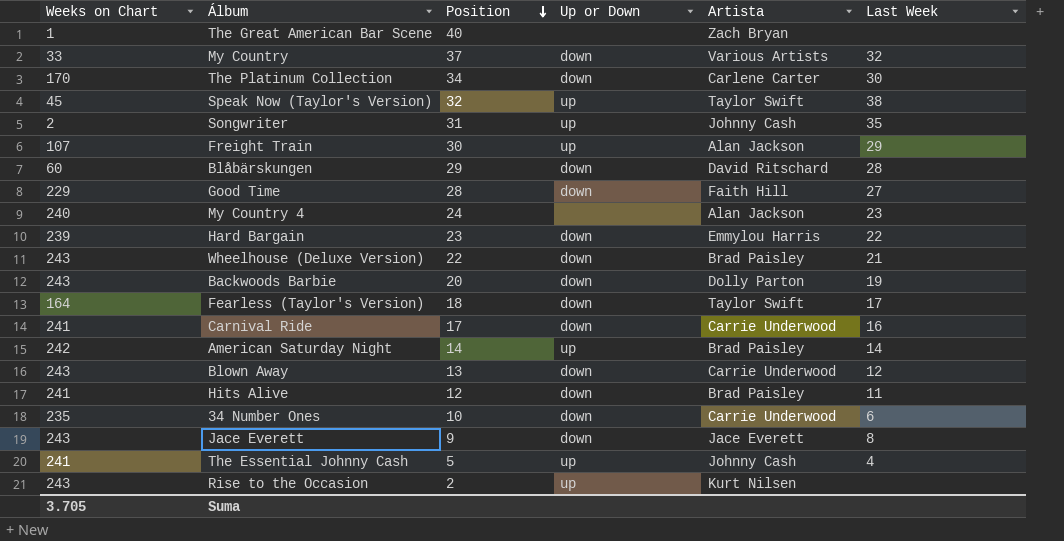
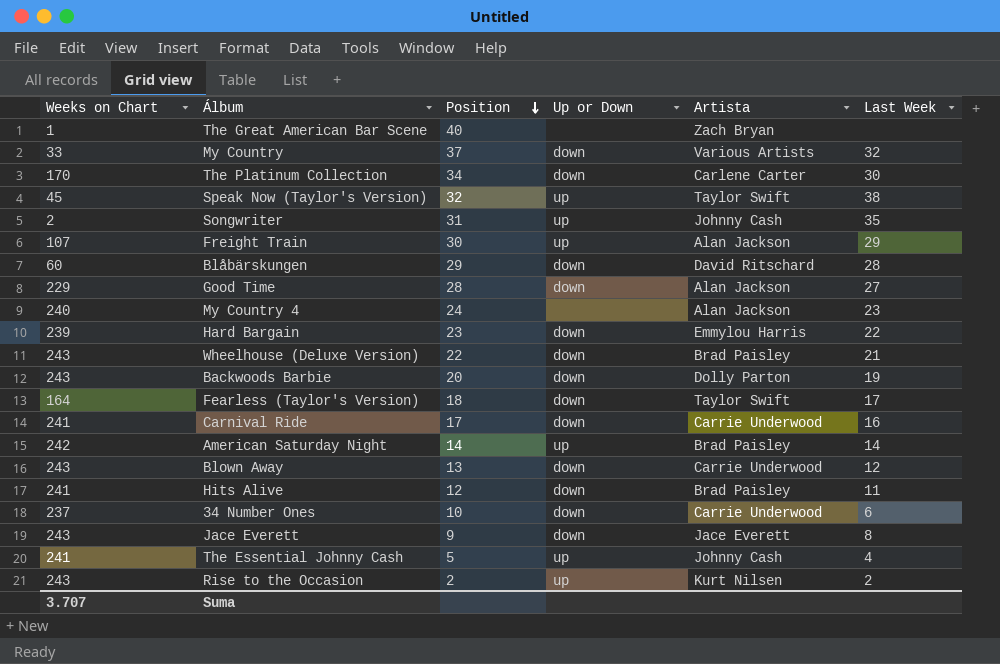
Good Time | Artista: Faith Hill -> Alan Jackson
34 Number Ones | Weeks on Chart: 235 -> 237
Rise to the Occasion | Last Week: none -> 2
Suma | Weeks on Chart: 3.705 -> 3.707

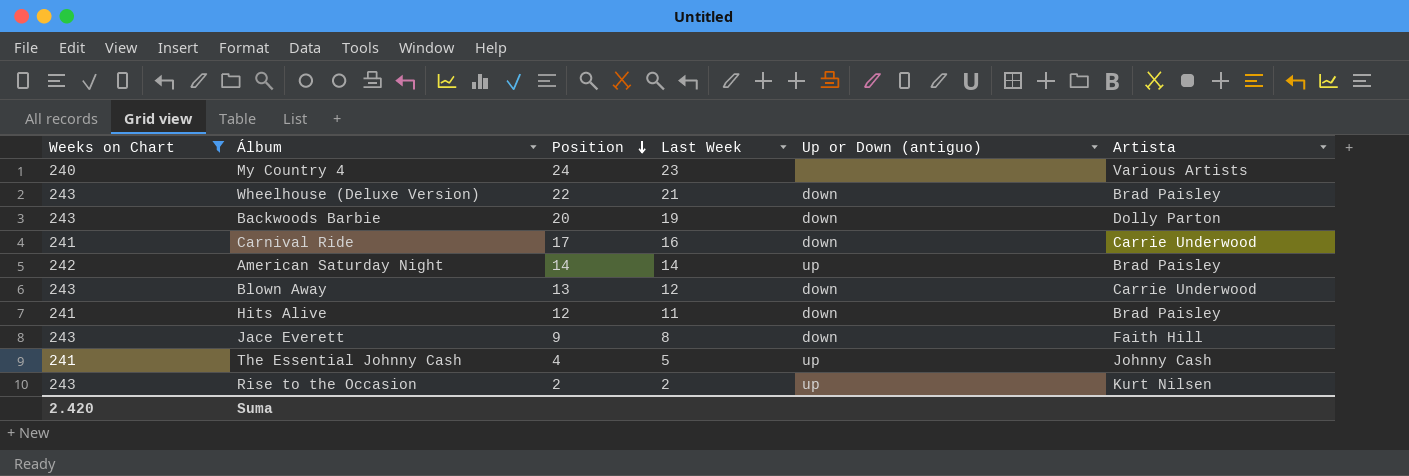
filter: none -> Weeks on Chart >= 240
column Last Week | position: 6 -> 4
column name: Up or Down -> Up or Down (antiguo)
My Country 4 | Artista: Alan Jackson -> Various Artists
Jace Everett | Artista: Jace Everett -> Faith Hill
The Essential Johnny Cash | Position: 5 -> 4
The Essential Johnny Cash | Last Week: 4 -> 5
Suma | Weeks on Chart: 3.707 -> 2.420

